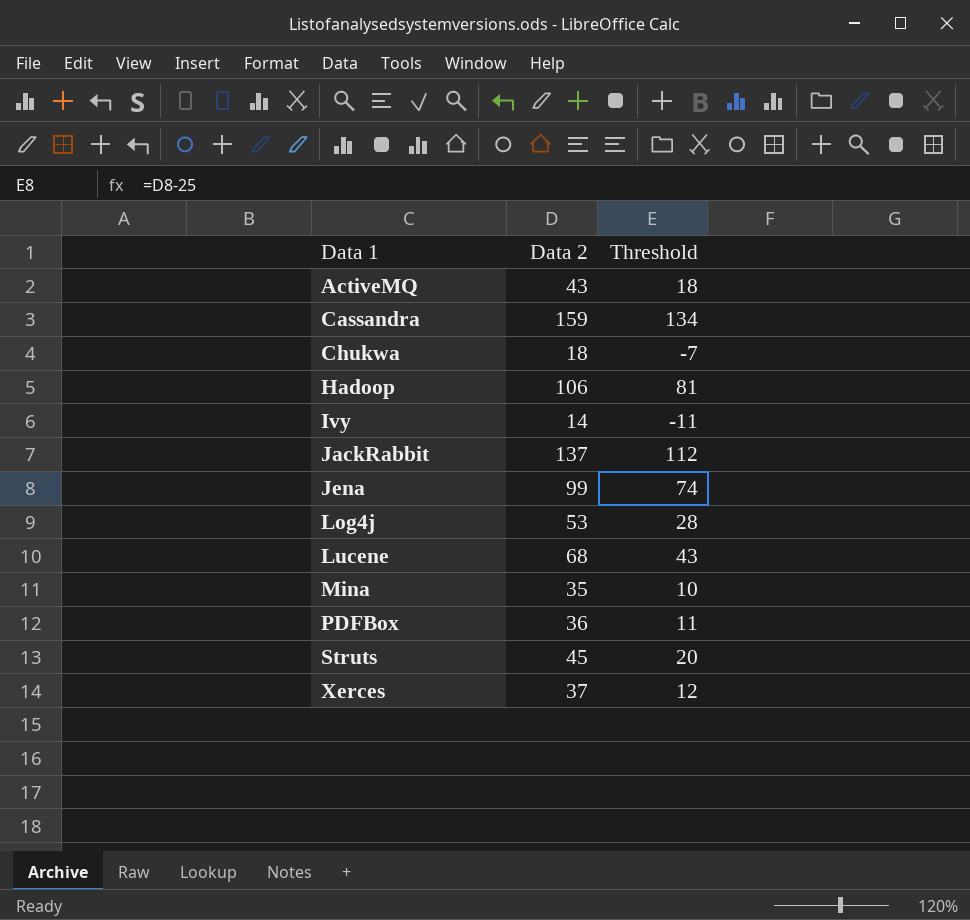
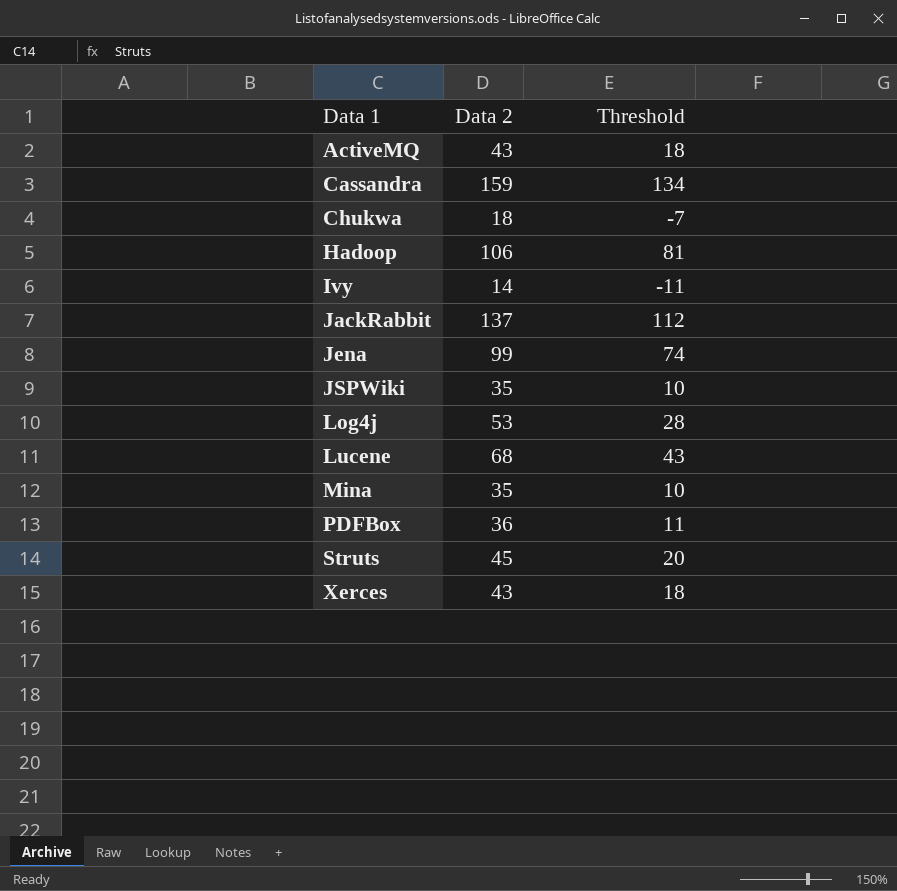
row JSPWiki: none -> 35 | 10
Xerces | Data 2: 37 -> 43
Xerces | Threshold: 12 -> 18

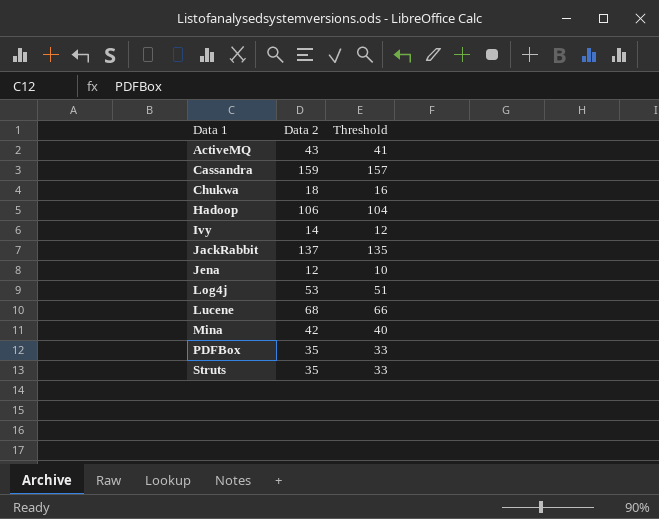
column Threshold | formula: [Data 2] - 25 -> [Data 2] - 2
row JSPWiki: 35 | 10 -> none
row Xerces: 43 | 18 -> none
Jena | Data 2: 99 -> 12
Mina | Data 2: 35 -> 42
PDFBox | Data 2: 36 -> 35
Struts | Data 2: 45 -> 35

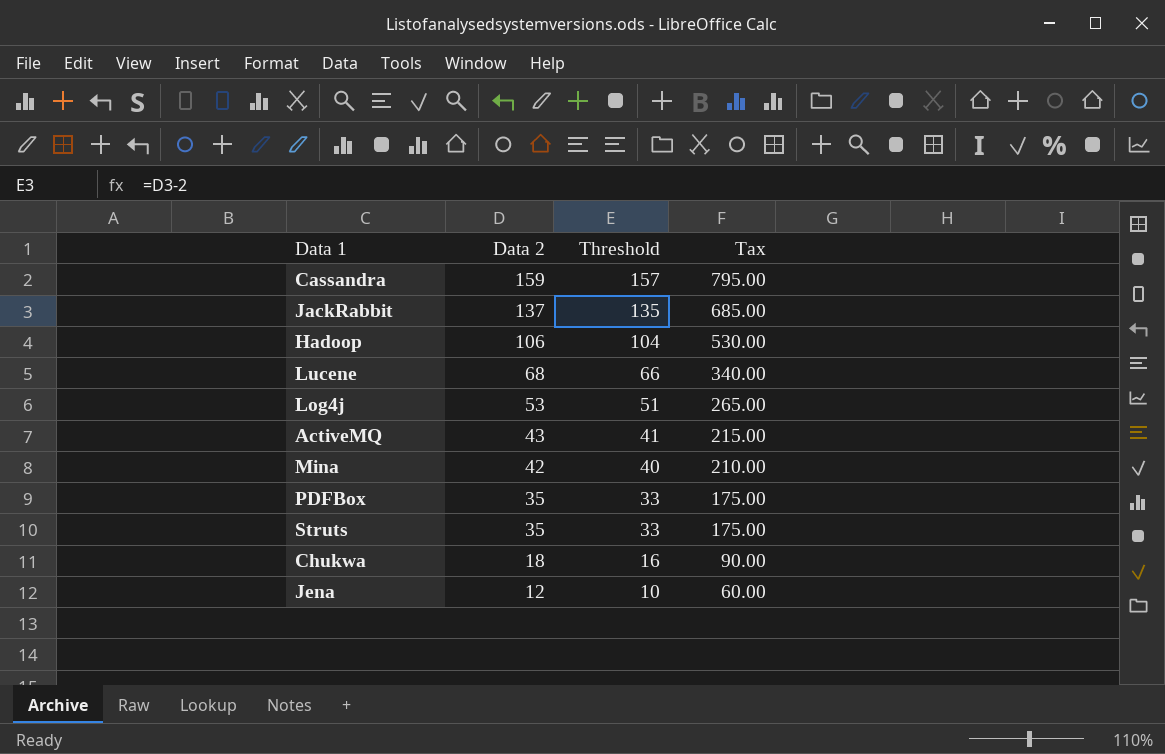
row order: Data 1 ascending -> Data 2 descending
column Tax | formula: none -> [Data 2] * 5
row Ivy: 14 | 12 -> none

